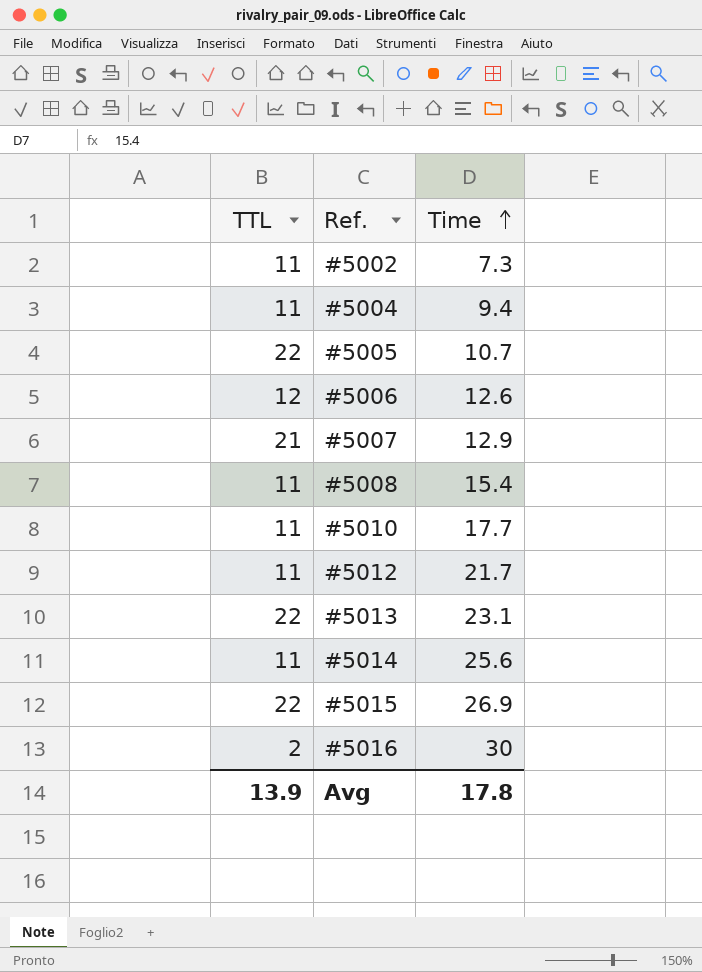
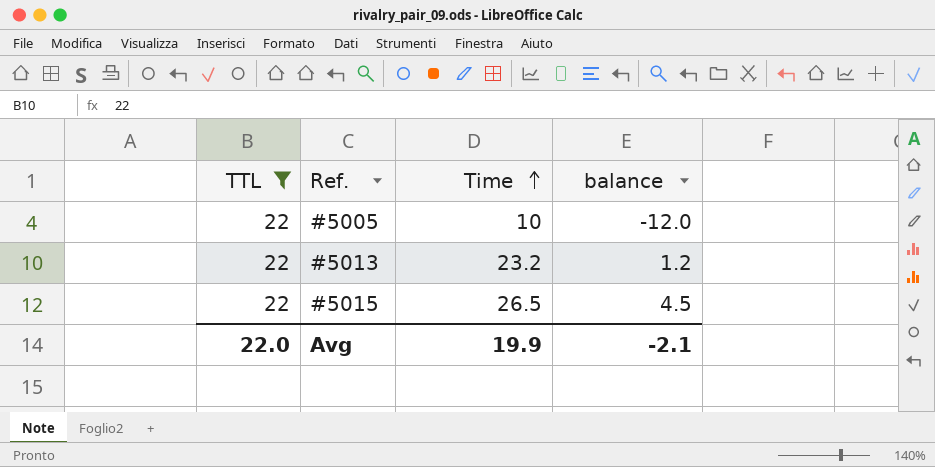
filter: none -> TTL = 22
column balance | formula: none -> [Time] - [TTL]
#5005 | Time: 10.7 -> 10
#5013 | Time: 23.1 -> 23.2
#5015 | Time: 26.9 -> 26.5
Avg | TTL: 13.9 -> 22.0
Avg | Time: 17.8 -> 19.9

